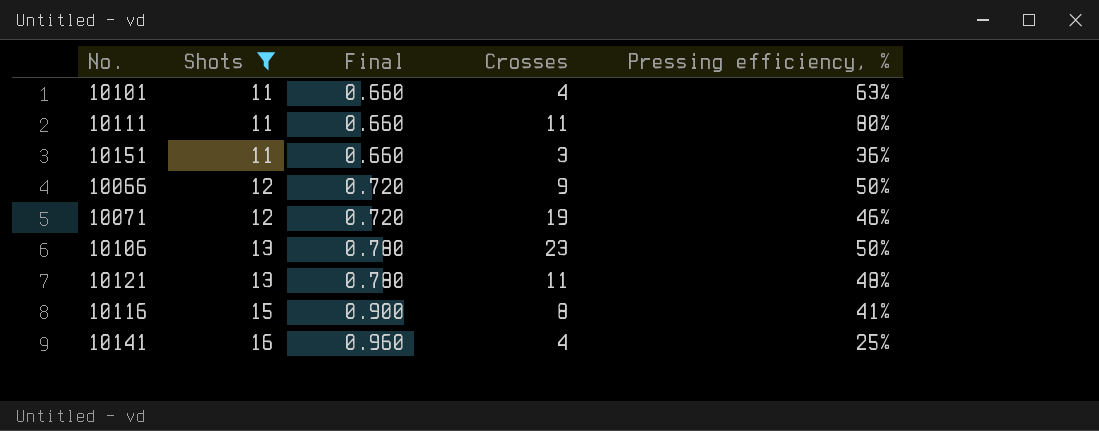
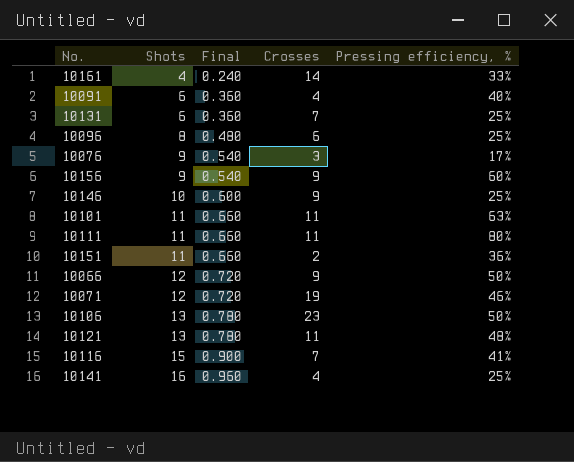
filter: Shots >= 11 -> none
10101 | Crosses: 4 -> 11
10151 | Crosses: 3 -> 2
10116 | Crosses: 8 -> 7

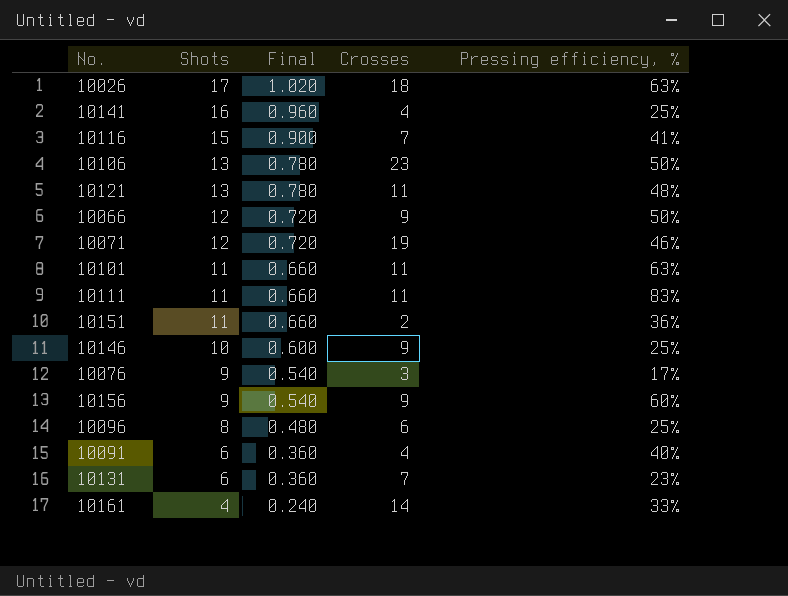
row order: Shots ascending -> Shots descending
row 10026: none -> 17 | 1.020 | 18 | 63%
10111 | Pressing efficiency, %: 80% -> 83%
10131 | Pressing efficiency, %: 25% -> 23%

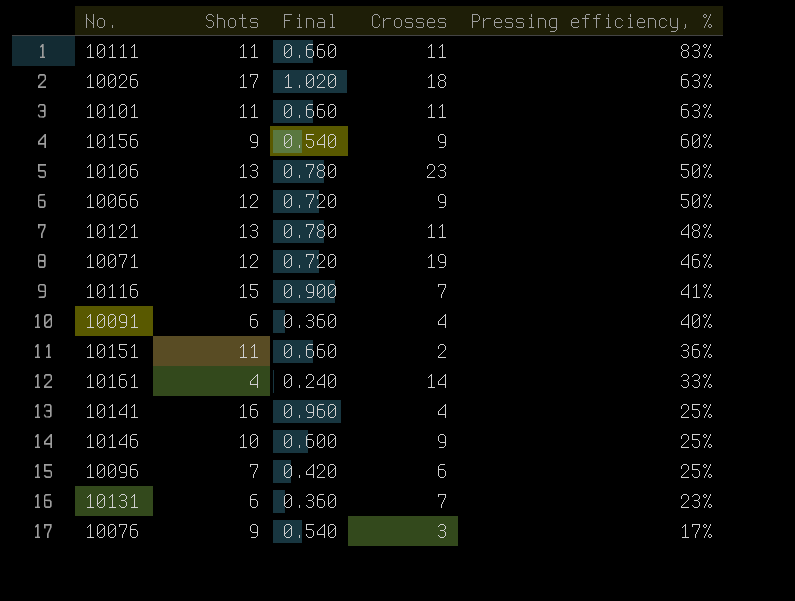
row order: Shots descending -> Pressing efficiency, % descending
10096 | Shots: 8 -> 7
10096 | Final: 0.480 -> 0.420

